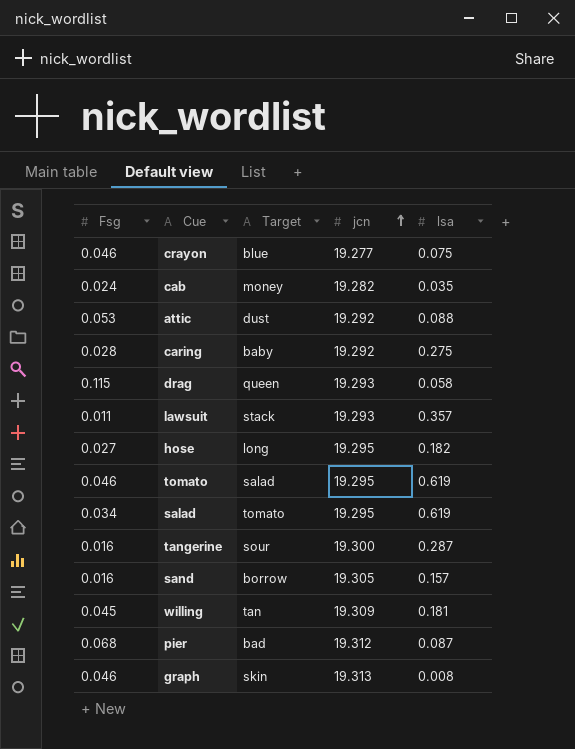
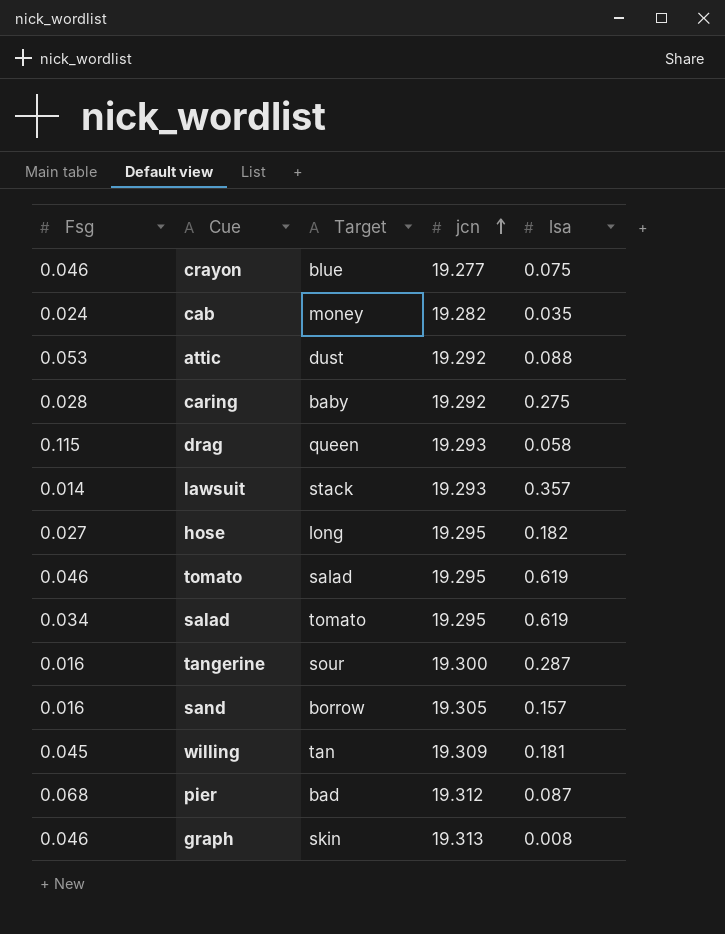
lawsuit | Fsg: 0.011 -> 0.014

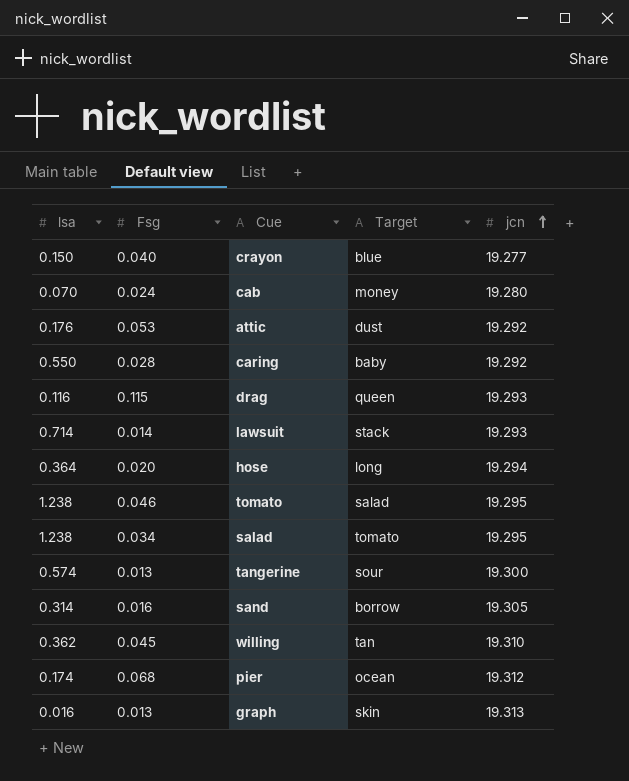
column lsa | position: 5 -> 1
crayon | lsa: 0.075 -> 0.150
crayon | Fsg: 0.046 -> 0.040
cab | lsa: 0.035 -> 0.070
cab | jcn: 19.282 -> 19.280
attic | lsa: 0.088 -> 0.176
caring | lsa: 0.275 -> 0.550
drag | lsa: 0.058 -> 0.116
lawsuit | lsa: 0.357 -> 0.714
hose | lsa: 0.182 -> 0.364
hose | Fsg: 0.027 -> 0.020
hose | jcn: 19.295 -> 19.294
tomato | lsa: 0.619 -> 1.238
salad | lsa: 0.619 -> 1.238
tangerine | lsa: 0.287 -> 0.574
tangerine | Fsg: 0.016 -> 0.013
sand | lsa: 0.157 -> 0.314
willing | lsa: 0.181 -> 0.362
willing | jcn: 19.309 -> 19.310
pier | lsa: 0.087 -> 0.174
pier | Target: bad -> ocean
graph | lsa: 0.008 -> 0.016
graph | Fsg: 0.046 -> 0.013

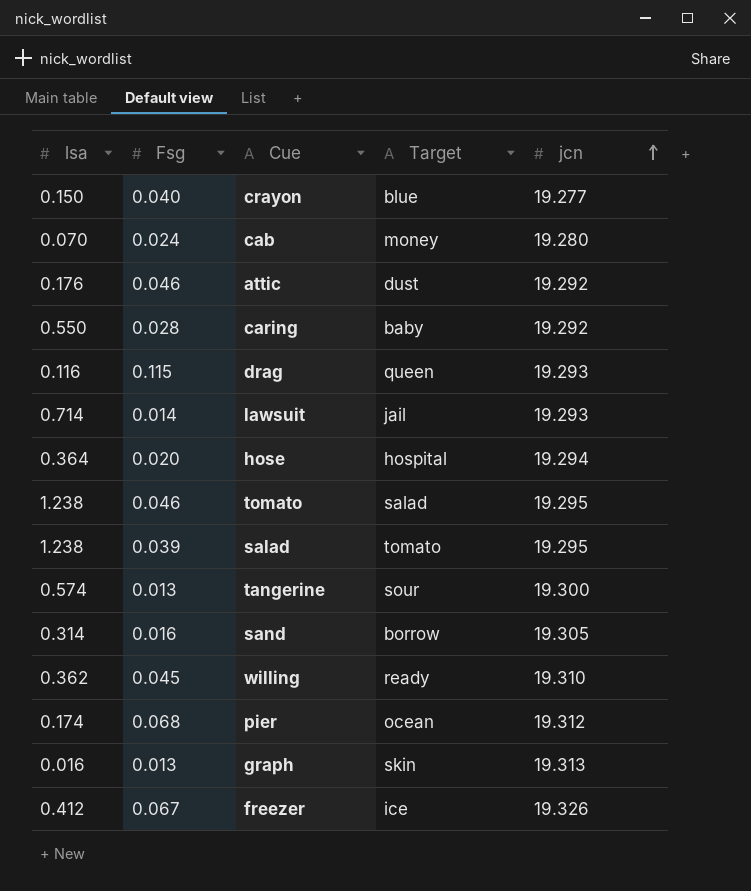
attic | Fsg: 0.053 -> 0.046
lawsuit | Target: stack -> jail
hose | Target: long -> hospital
salad | Fsg: 0.034 -> 0.039
willing | Target: tan -> ready
row freezer: none -> 0.412 | 0.067 | ice | 19.326

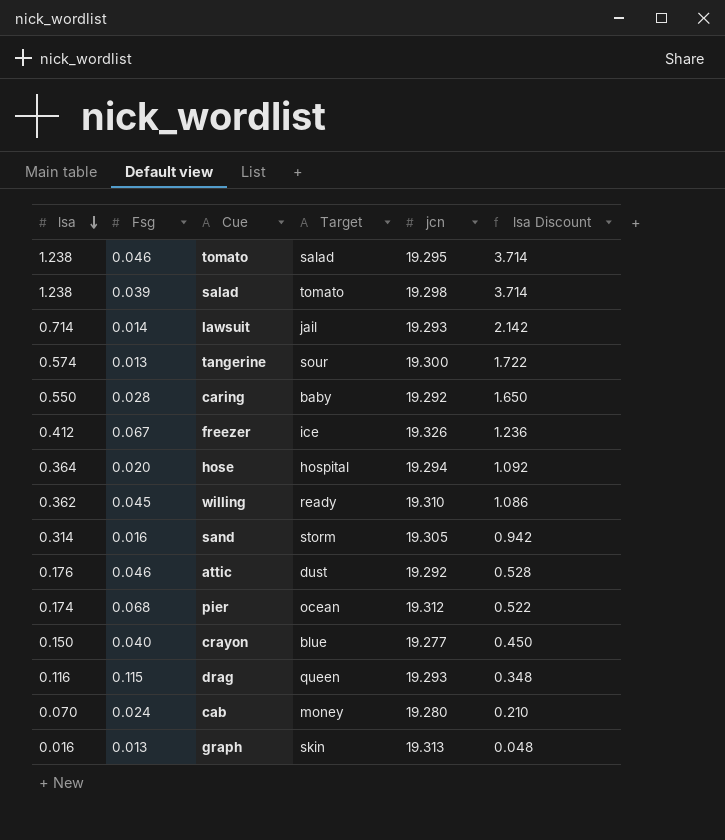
row order: jcn ascending -> lsa descending
column lsa Discount | formula: none -> [lsa] * 3
salad | jcn: 19.295 -> 19.298
sand | Target: borrow -> storm

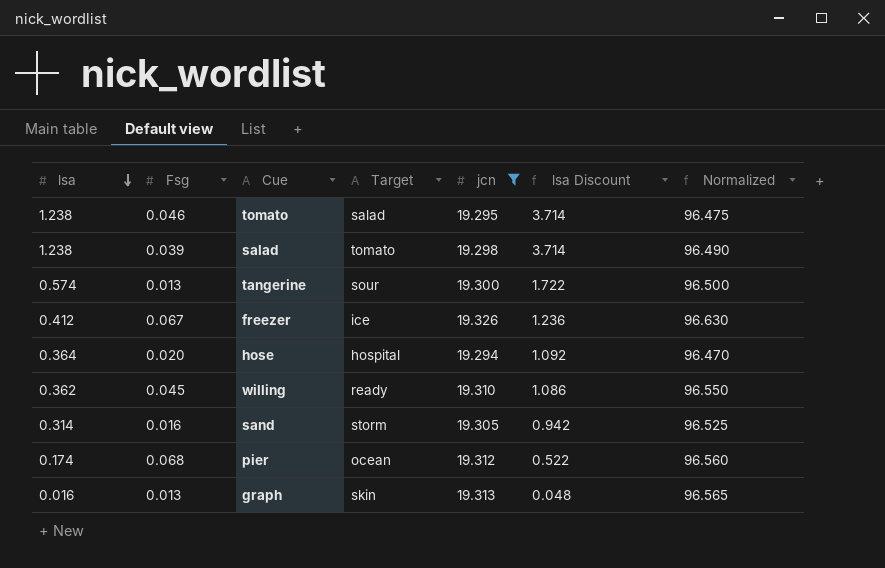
filter: none -> jcn >= 19.294
column Normalized | formula: none -> [jcn] * 5

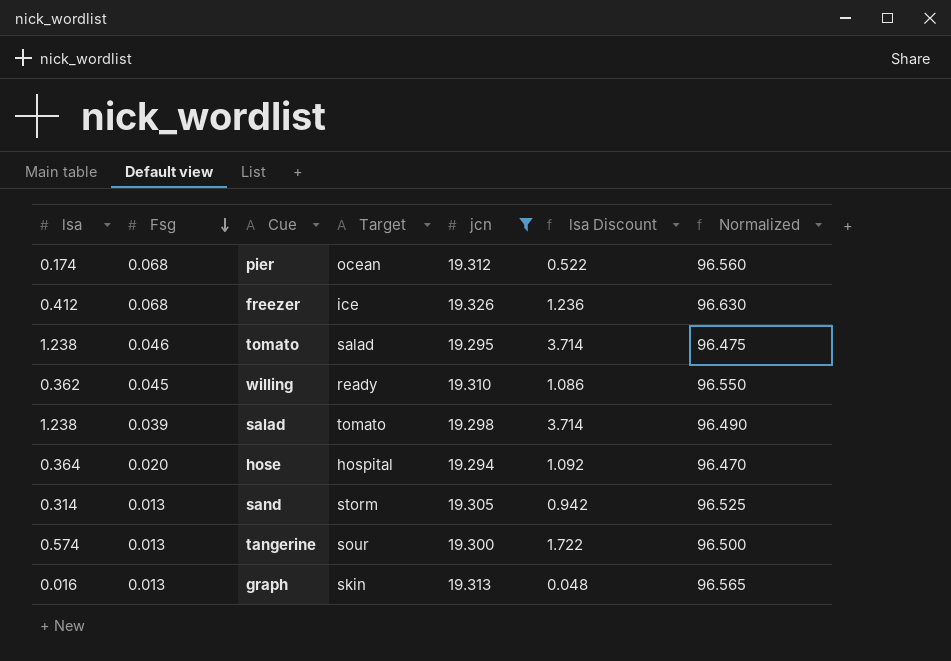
row order: lsa descending -> Fsg descending
freezer | Fsg: 0.067 -> 0.068
sand | Fsg: 0.016 -> 0.013

